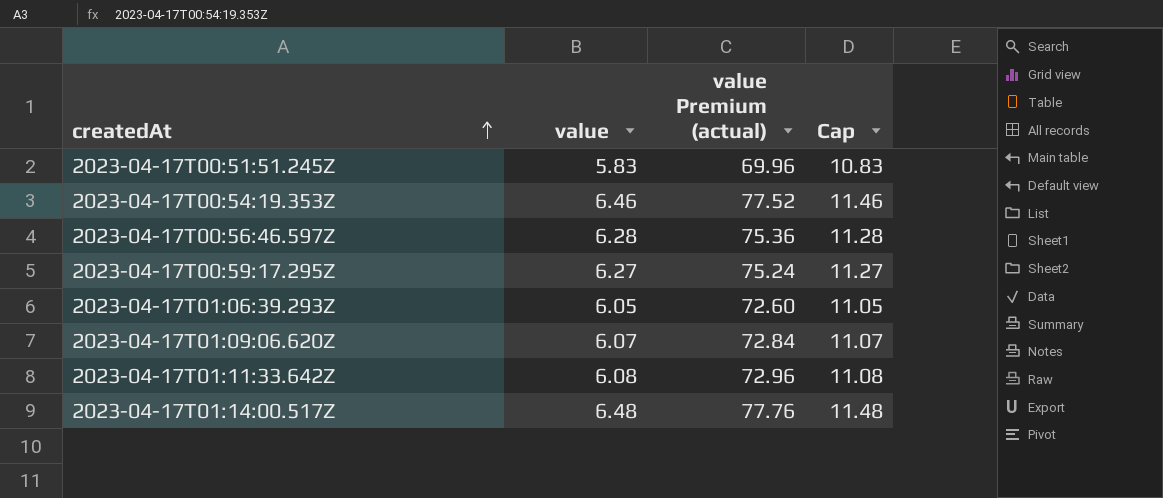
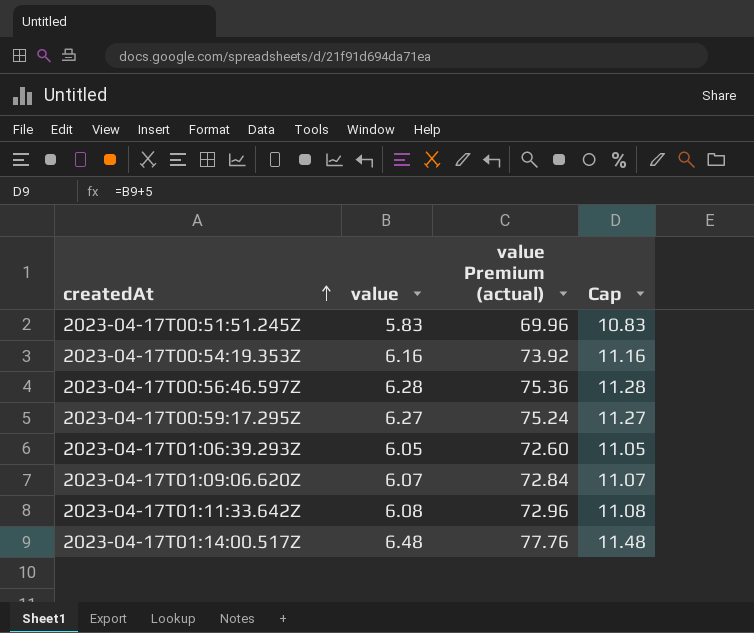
2023-04-17T00:54:19.353Z | value: 6.46 -> 6.16
2023-04-17T00:54:19.353Z | value Premium (actual): 77.52 -> 73.92
2023-04-17T00:54:19.353Z | Cap: 11.46 -> 11.16

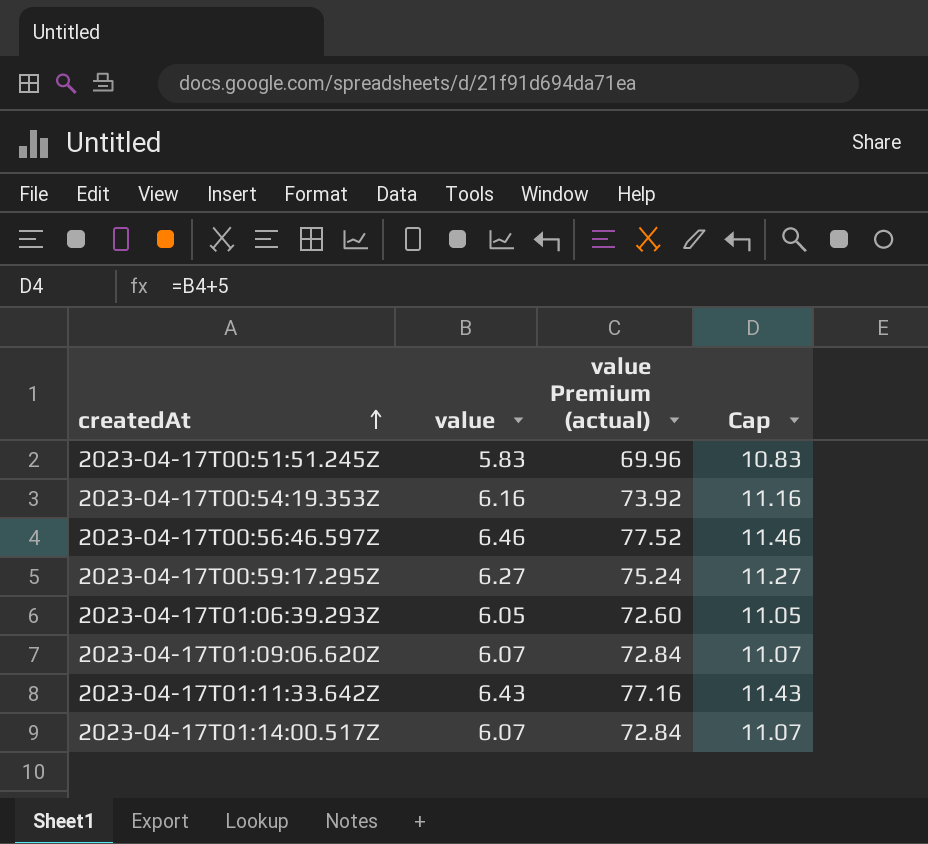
2023-04-17T00:56:46.597Z | value: 6.28 -> 6.46
2023-04-17T00:56:46.597Z | value Premium (actual): 75.36 -> 77.52
2023-04-17T00:56:46.597Z | Cap: 11.28 -> 11.46
2023-04-17T01:11:33.642Z | value: 6.08 -> 6.43
2023-04-17T01:11:33.642Z | value Premium (actual): 72.96 -> 77.16
2023-04-17T01:11:33.642Z | Cap: 11.08 -> 11.43
2023-04-17T01:14:00.517Z | value: 6.48 -> 6.07
2023-04-17T01:14:00.517Z | value Premium (actual): 77.76 -> 72.84
2023-04-17T01:14:00.517Z | Cap: 11.48 -> 11.07

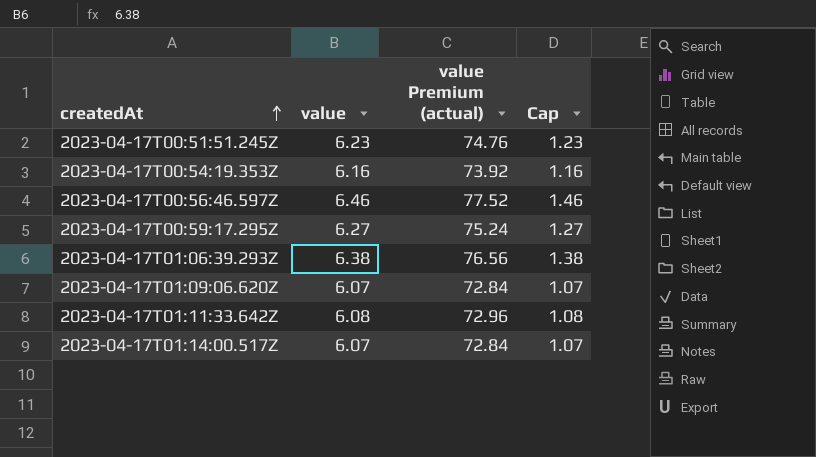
column Cap | formula: [value] + 5 -> [value] - 5
2023-04-17T00:51:51.245Z | value: 5.83 -> 6.23
2023-04-17T00:51:51.245Z | value Premium (actual): 69.96 -> 74.76
2023-04-17T01:06:39.293Z | value: 6.05 -> 6.38
2023-04-17T01:06:39.293Z | value Premium (actual): 72.60 -> 76.56
2023-04-17T01:11:33.642Z | value: 6.43 -> 6.08
2023-04-17T01:11:33.642Z | value Premium (actual): 77.16 -> 72.96

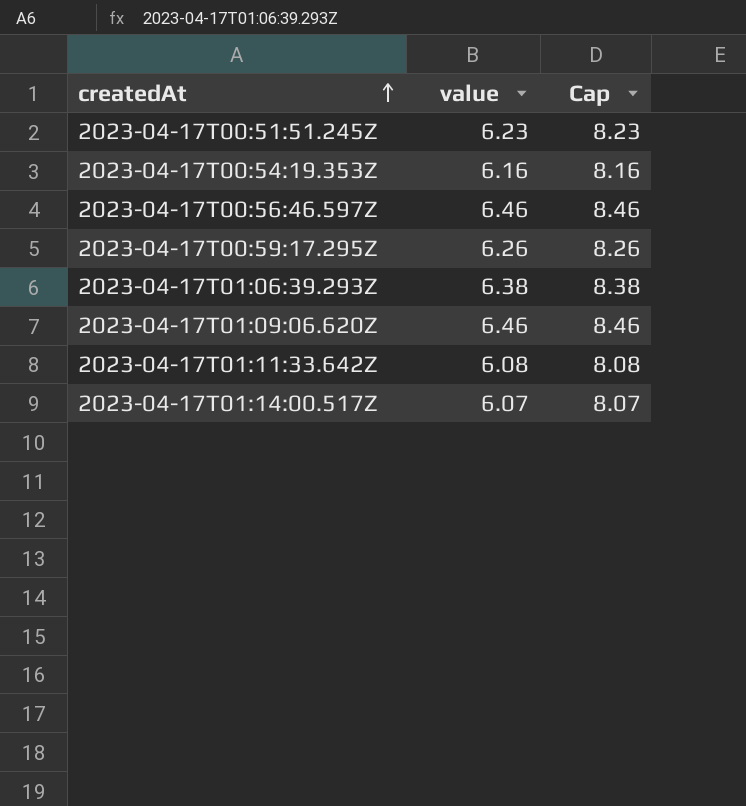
column value Premium (actual) | formula: [value] * 12 -> none
column Cap | formula: [value] - 5 -> [value] + 2
2023-04-17T00:59:17.295Z | value: 6.27 -> 6.26
2023-04-17T01:09:06.620Z | value: 6.07 -> 6.46

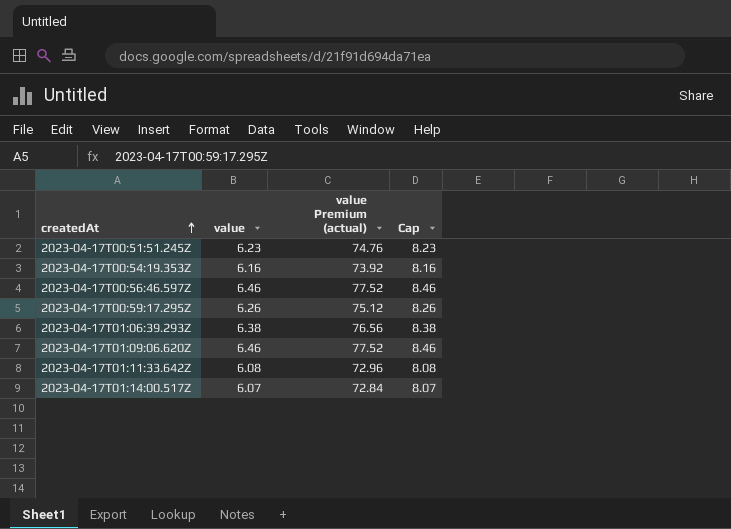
column value Premium (actual) | formula: none -> [value] * 12

